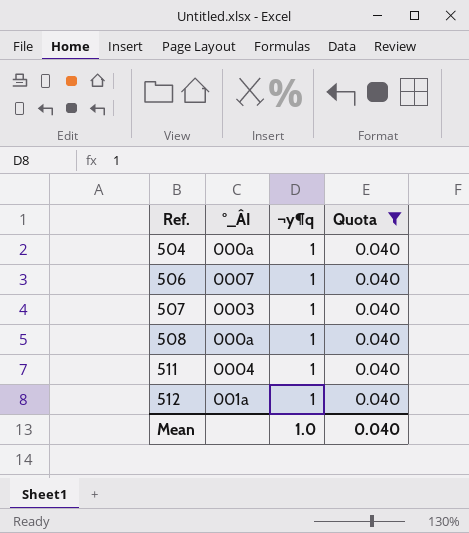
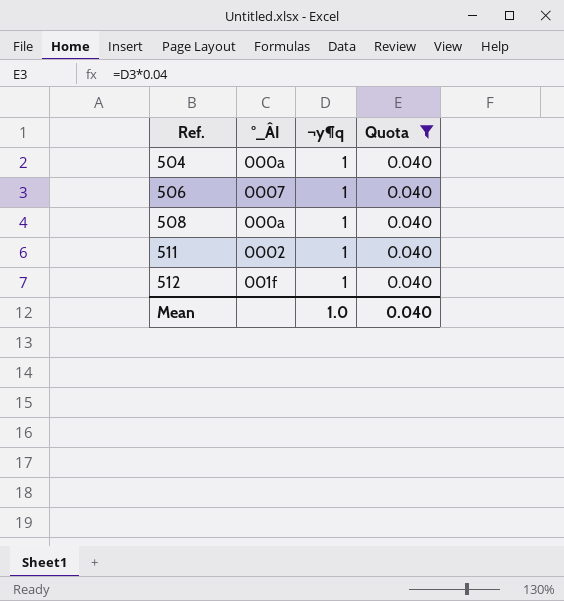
row 507: 0003 | 1 | 0.040 -> none
511 | °_ÂI: 0004 -> 0002
512 | °_ÂI: 001a -> 001f

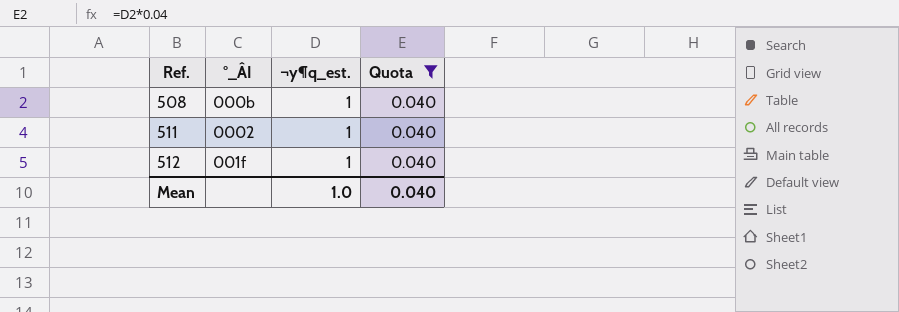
column name: ¬y¶q -> ¬y¶q_est.
row 504: 000a | 1 | 0.040 -> none
row 506: 0007 | 1 | 0.040 -> none
508 | °_ÂI: 000a -> 000b

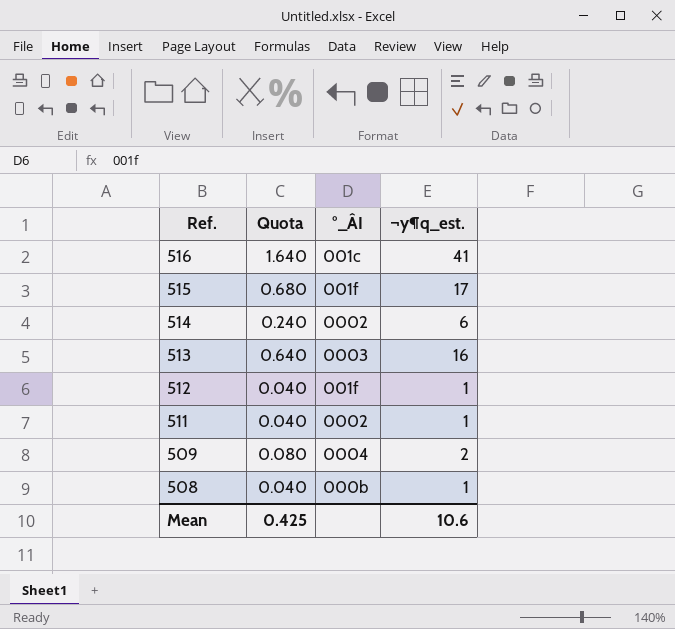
filter: Quota = 0.040 -> none
row order: Ref. ascending -> Ref. descending
column Quota | position: 4 -> 2
Mean | Quota: 0.040 -> 0.425
Mean | ¬y¶q_est.: 1.0 -> 10.6

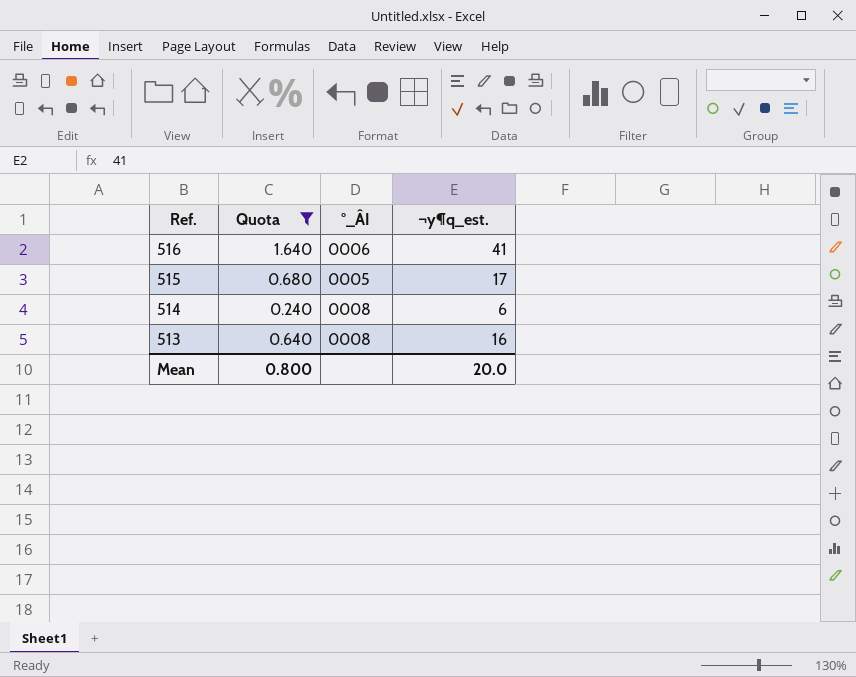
filter: none -> Quota >= 0.240
516 | °_ÂI: 001c -> 0006
515 | °_ÂI: 001f -> 0005
514 | °_ÂI: 0002 -> 0008
513 | °_ÂI: 0003 -> 0008
Mean | Quota: 0.425 -> 0.800
Mean | ¬y¶q_est.: 10.6 -> 20.0

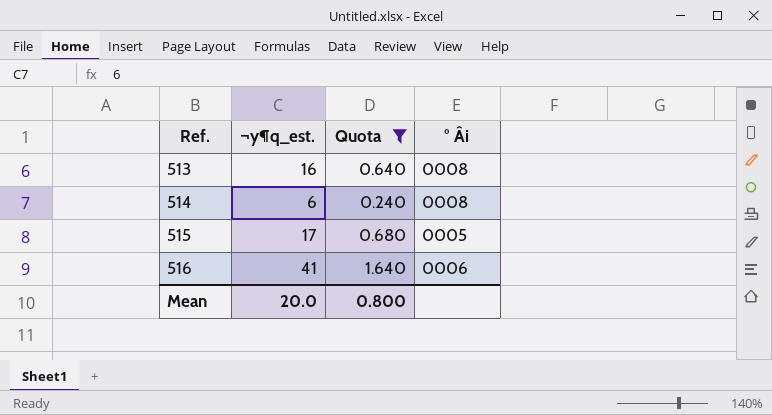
row order: Ref. descending -> Ref. ascending
column ¬y¶q_est. | position: 4 -> 2
column name: °_ÂI -> ° Âi

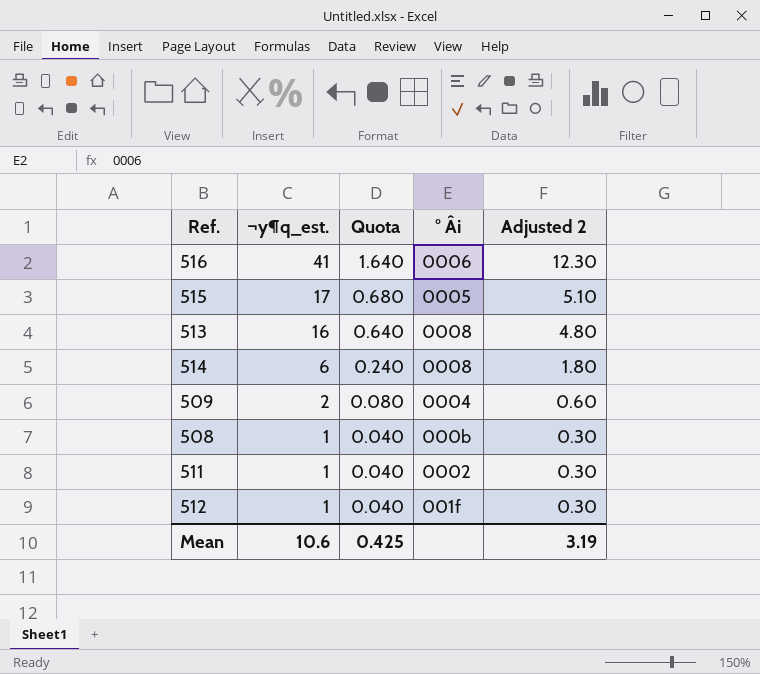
filter: Quota >= 0.240 -> none
row order: Ref. ascending -> ¬y¶q_est. descending
column Adjusted 2 | formula: none -> [¬y¶q_est.] * 0.3
Mean | ¬y¶q_est.: 20.0 -> 10.6
Mean | Quota: 0.800 -> 0.425

